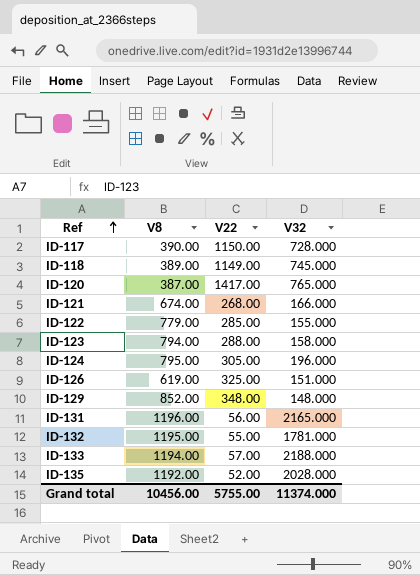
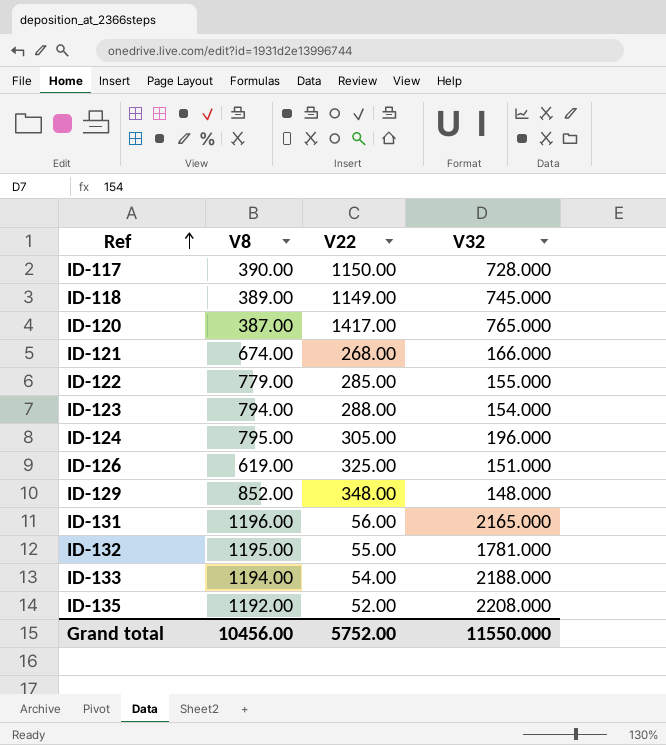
ID-123 | V32: 158.000 -> 154.000
ID-133 | V22: 57.00 -> 54.00
ID-135 | V32: 2028.000 -> 2208.000
Grand total | V22: 5755.00 -> 5752.00
Grand total | V32: 11374.000 -> 11550.000

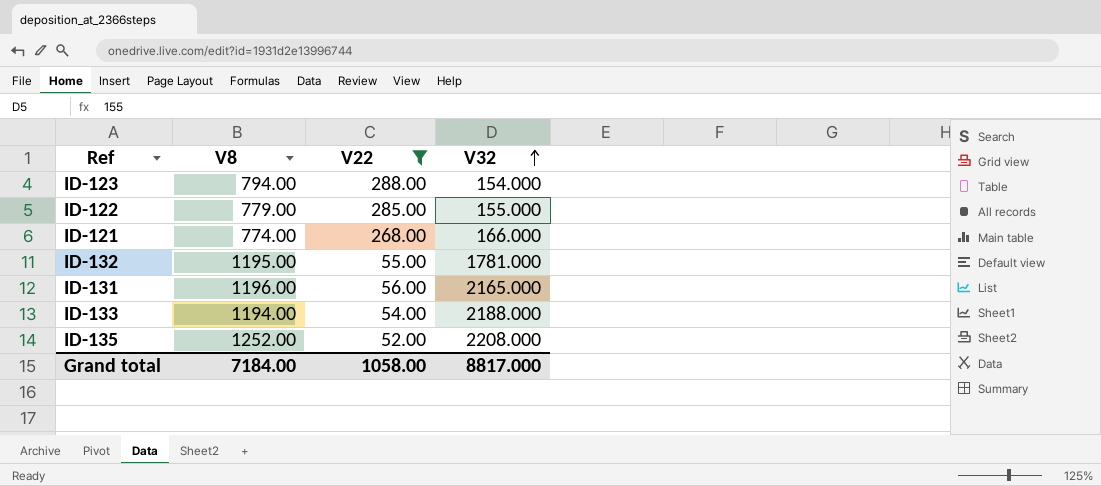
filter: none -> V22 <= 288.00
row order: Ref ascending -> V32 ascending
ID-121 | V8: 674.00 -> 774.00
ID-135 | V8: 1192.00 -> 1252.00
Grand total | V8: 10456.00 -> 7184.00
Grand total | V22: 5752.00 -> 1058.00
Grand total | V32: 11550.000 -> 8817.000

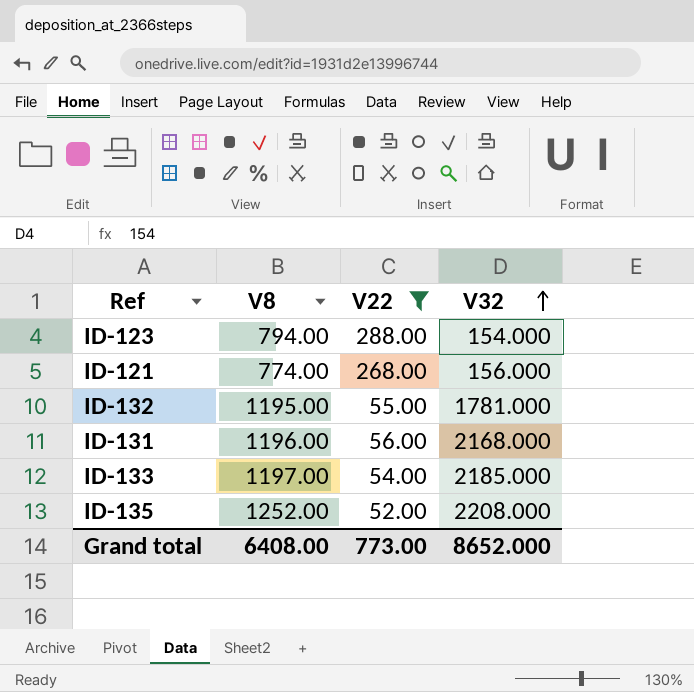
row ID-122: 779.00 | 285.00 | 155.000 -> none
ID-121 | V32: 166.000 -> 156.000
ID-131 | V32: 2165.000 -> 2168.000
ID-133 | V8: 1194.00 -> 1197.00
ID-133 | V32: 2188.000 -> 2185.000
Grand total | V8: 7184.00 -> 6408.00
Grand total | V22: 1058.00 -> 773.00
Grand total | V32: 8817.000 -> 8652.000

